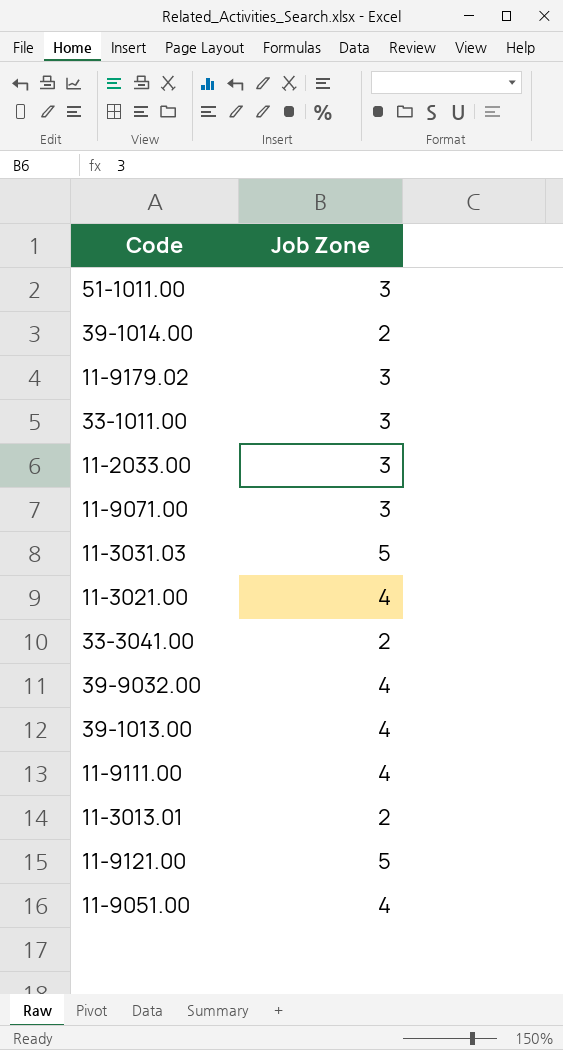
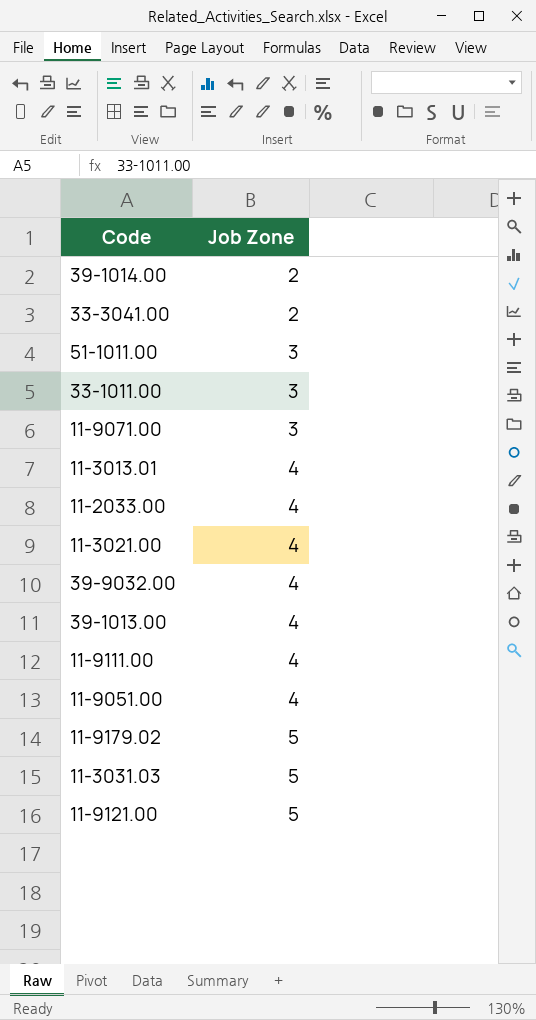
row order: none -> Job Zone ascending
11-3013.01 | Job Zone: 2 -> 4
11-2033.00 | Job Zone: 3 -> 4
11-9179.02 | Job Zone: 3 -> 5

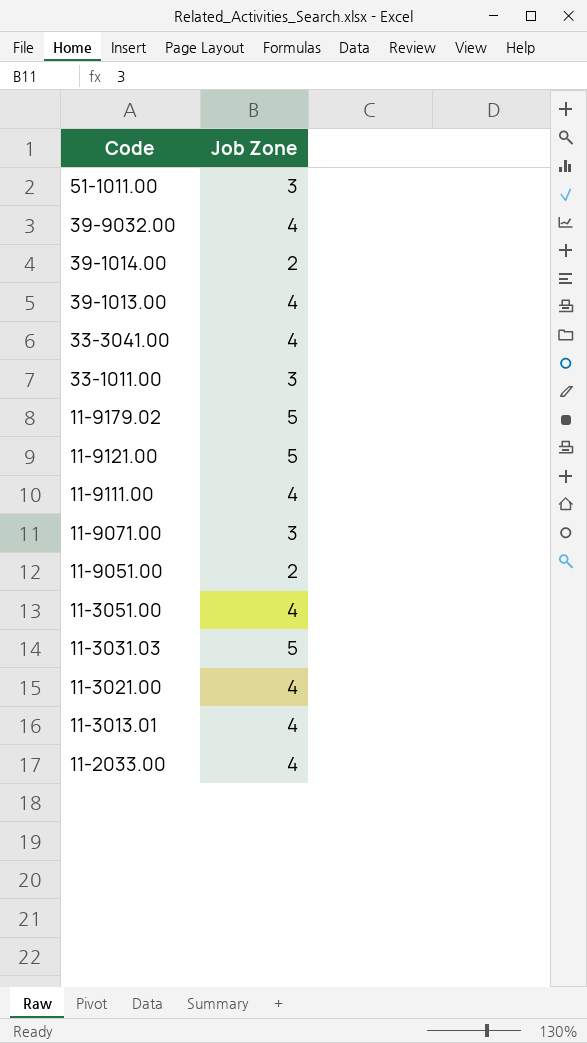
row order: Job Zone ascending -> Code descending
33-3041.00 | Job Zone: 2 -> 4
11-9051.00 | Job Zone: 4 -> 2
row 11-3051.00: none -> 4

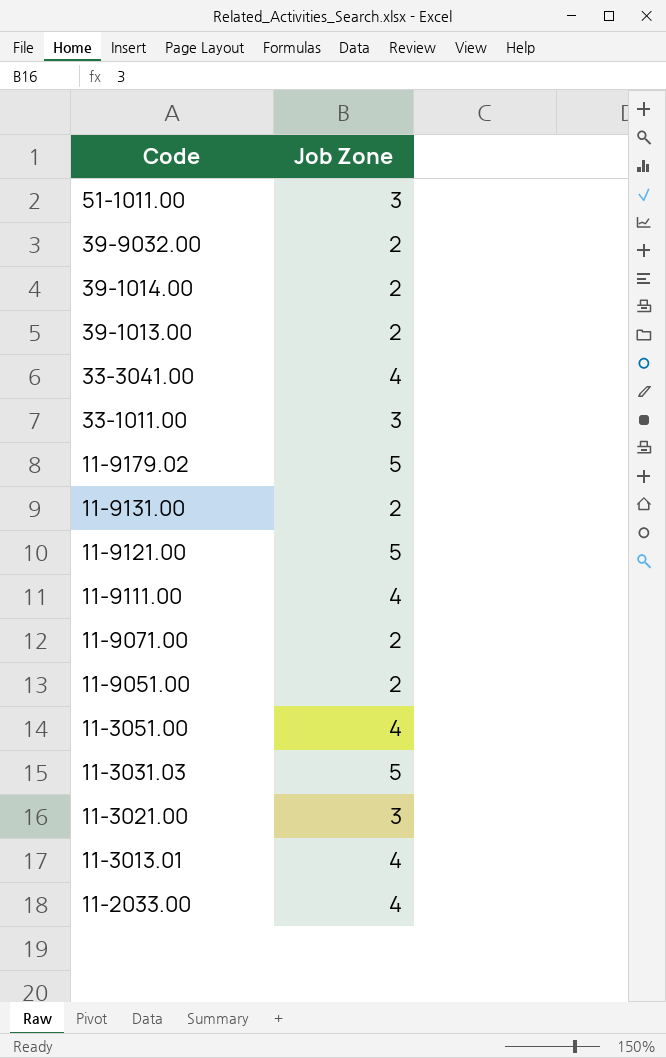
39-9032.00 | Job Zone: 4 -> 2
39-1013.00 | Job Zone: 4 -> 2
row 11-9131.00: none -> 2
11-9071.00 | Job Zone: 3 -> 2
11-3021.00 | Job Zone: 4 -> 3

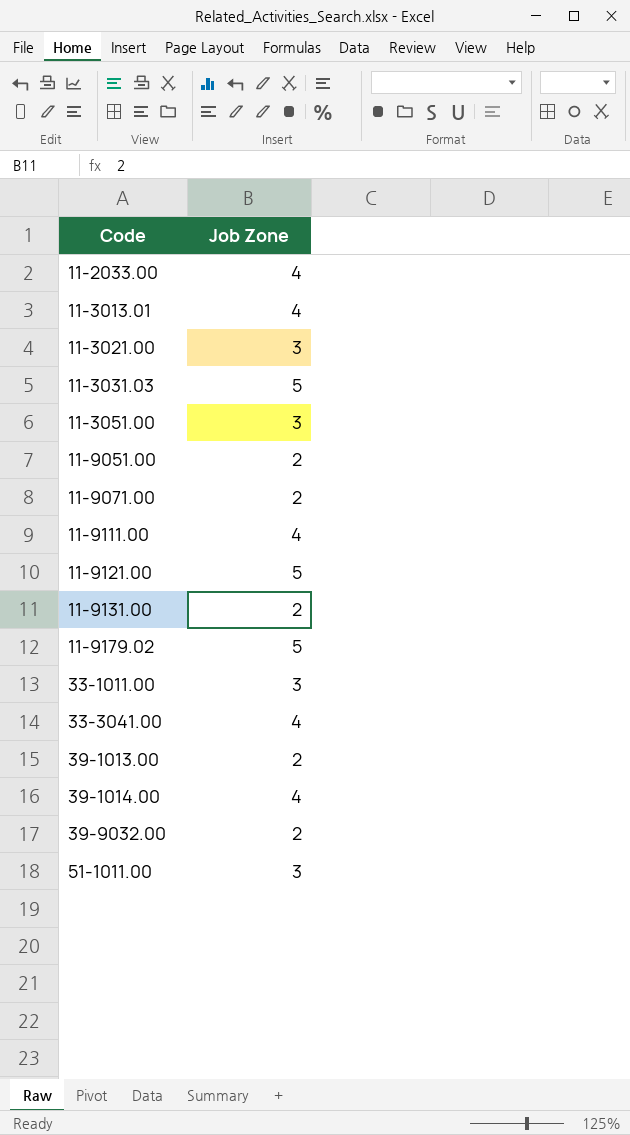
row order: Code descending -> Code ascending
11-3051.00 | Job Zone: 4 -> 3
39-1014.00 | Job Zone: 2 -> 4

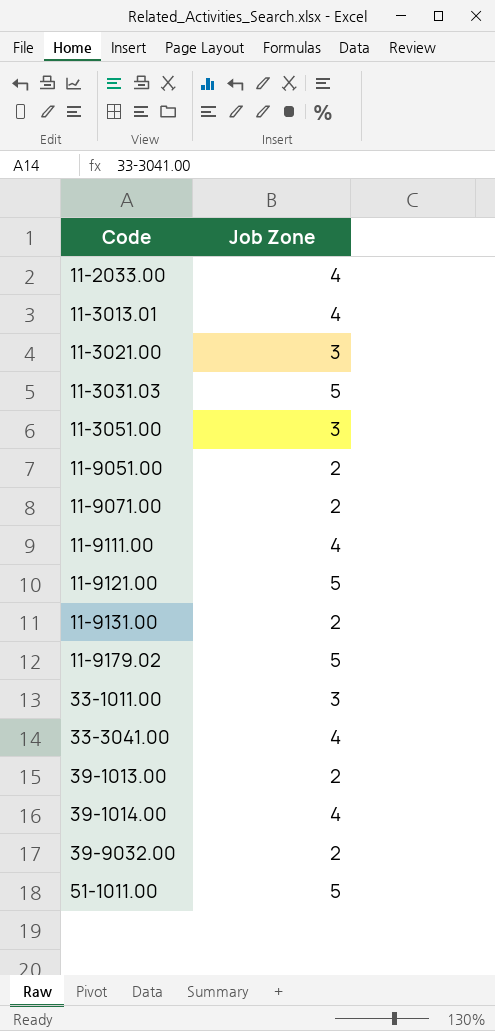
51-1011.00 | Job Zone: 3 -> 5

